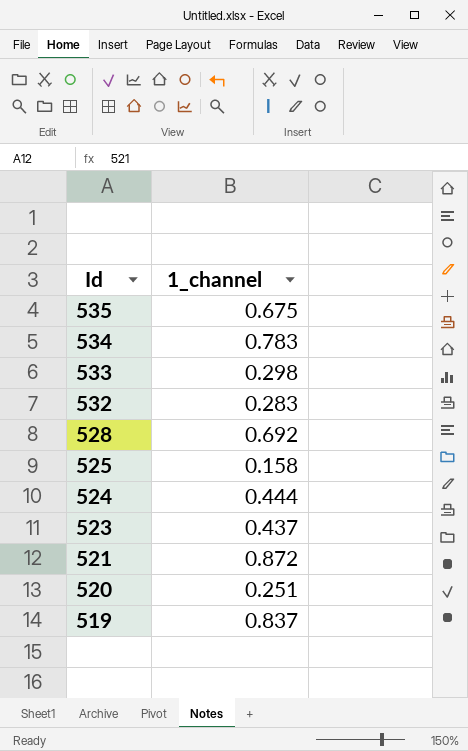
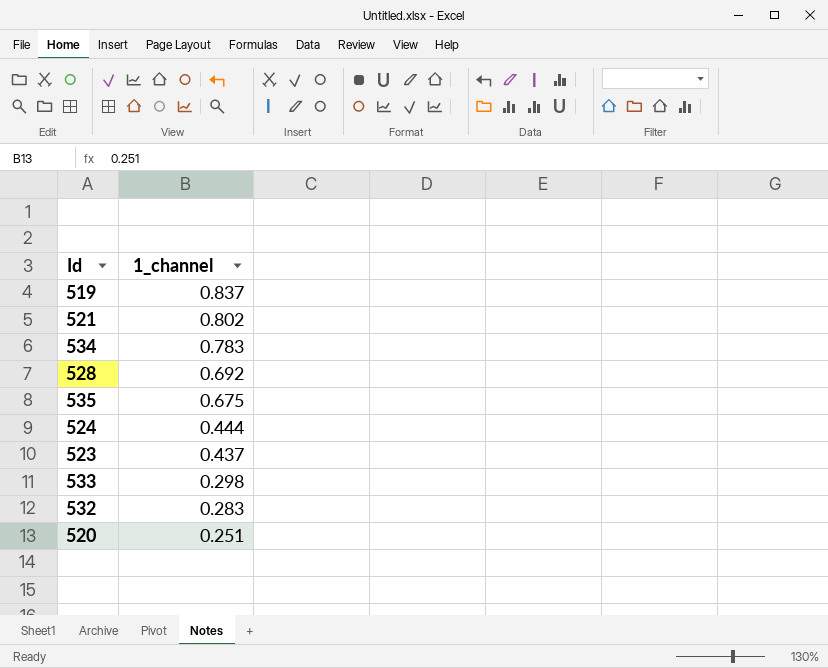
row order: Id descending -> 1_channel descending
row 525: 0.158 -> none
521 | 1_channel: 0.872 -> 0.802

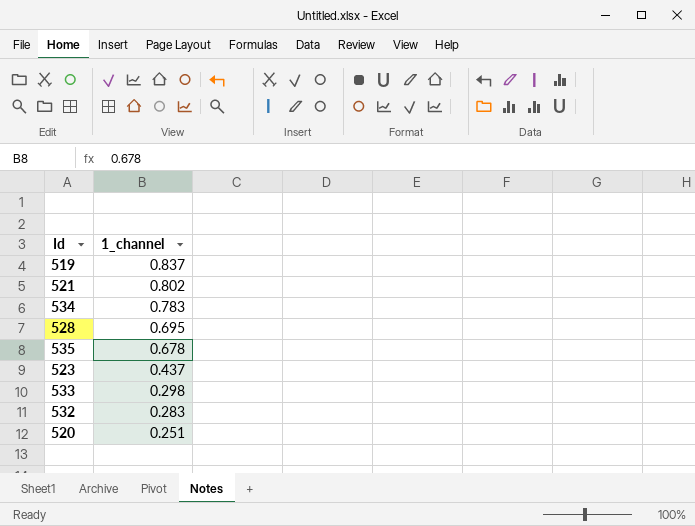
row 524: 0.444 -> none
528 | 1_channel: 0.692 -> 0.695
535 | 1_channel: 0.675 -> 0.678

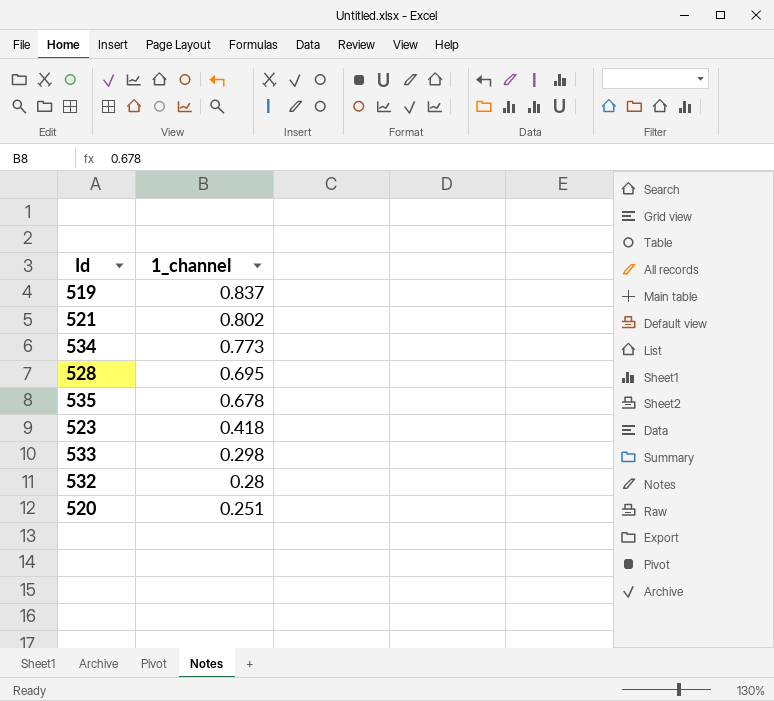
534 | 1_channel: 0.783 -> 0.773
523 | 1_channel: 0.437 -> 0.418
532 | 1_channel: 0.283 -> 0.28

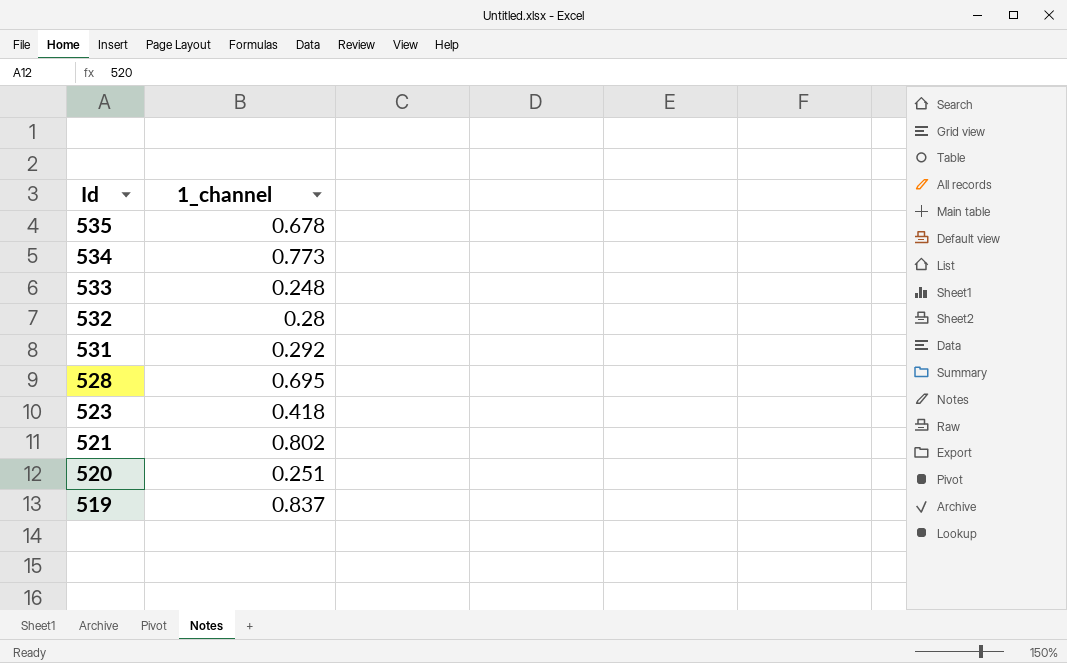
row order: 1_channel descending -> Id descending
533 | 1_channel: 0.298 -> 0.248
row 531: none -> 0.292

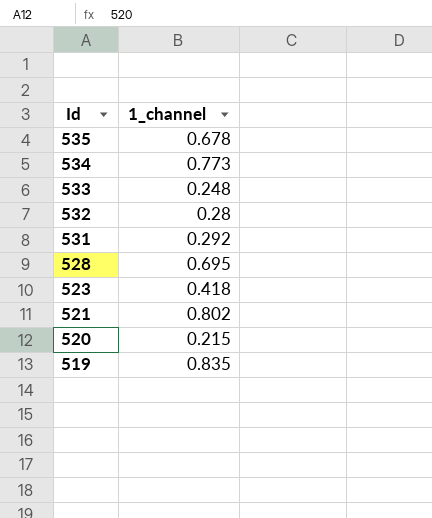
520 | 1_channel: 0.251 -> 0.215
519 | 1_channel: 0.837 -> 0.835

